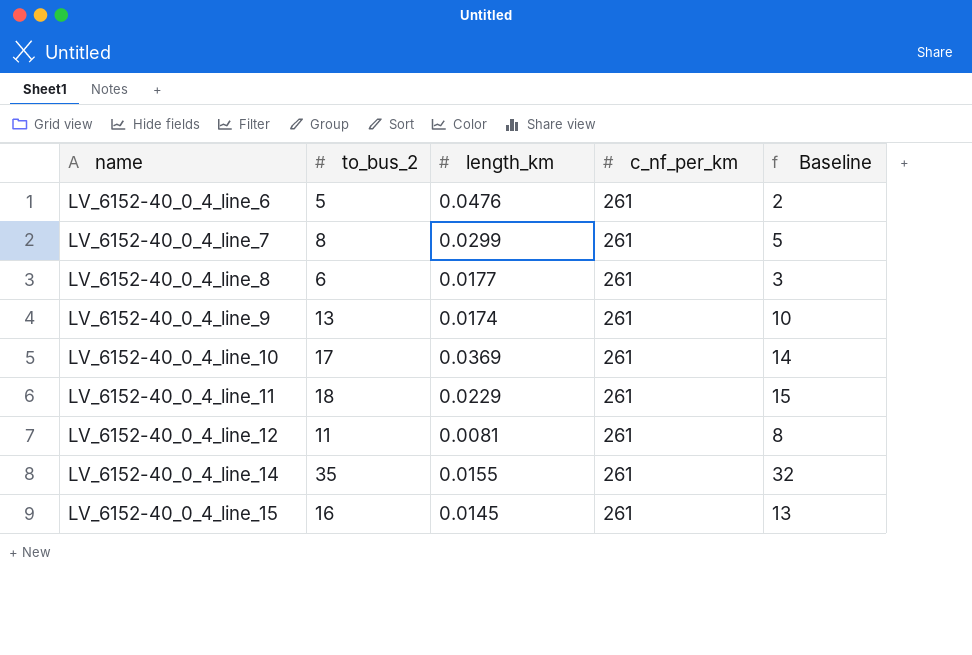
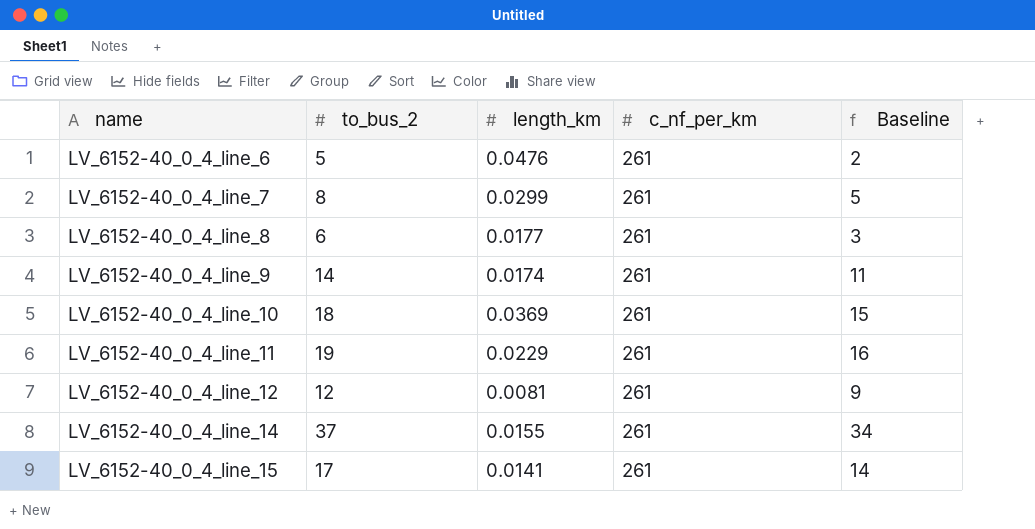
LV_6152-40_0_4_line_9 | to_bus_2: 13 -> 14
LV_6152-40_0_4_line_9 | Baseline: 10 -> 11
LV_6152-40_0_4_line_10 | to_bus_2: 17 -> 18
LV_6152-40_0_4_line_10 | Baseline: 14 -> 15
LV_6152-40_0_4_line_11 | to_bus_2: 18 -> 19
LV_6152-40_0_4_line_11 | Baseline: 15 -> 16
LV_6152-40_0_4_line_12 | to_bus_2: 11 -> 12
LV_6152-40_0_4_line_12 | Baseline: 8 -> 9
LV_6152-40_0_4_line_14 | to_bus_2: 35 -> 37
LV_6152-40_0_4_line_14 | Baseline: 32 -> 34
LV_6152-40_0_4_line_15 | to_bus_2: 16 -> 17
LV_6152-40_0_4_line_15 | length_km: 0.0145 -> 0.0141
LV_6152-40_0_4_line_15 | Baseline: 13 -> 14

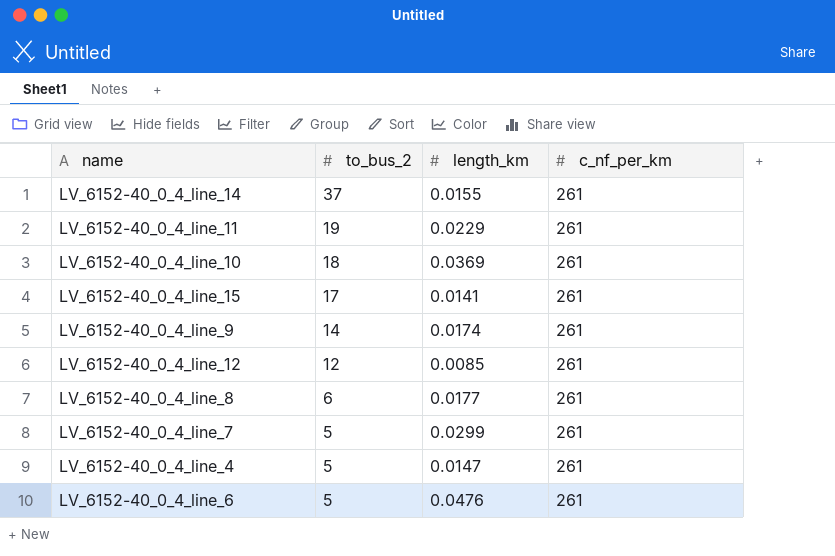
row order: name ascending -> to_bus_2 descending
column Baseline | formula: [to_bus_2] - 3 -> none
LV_6152-40_0_4_line_12 | length_km: 0.0081 -> 0.0085
LV_6152-40_0_4_line_7 | to_bus_2: 8 -> 5
row LV_6152-40_0_4_line_4: none -> 5 | 0.0147 | 261

